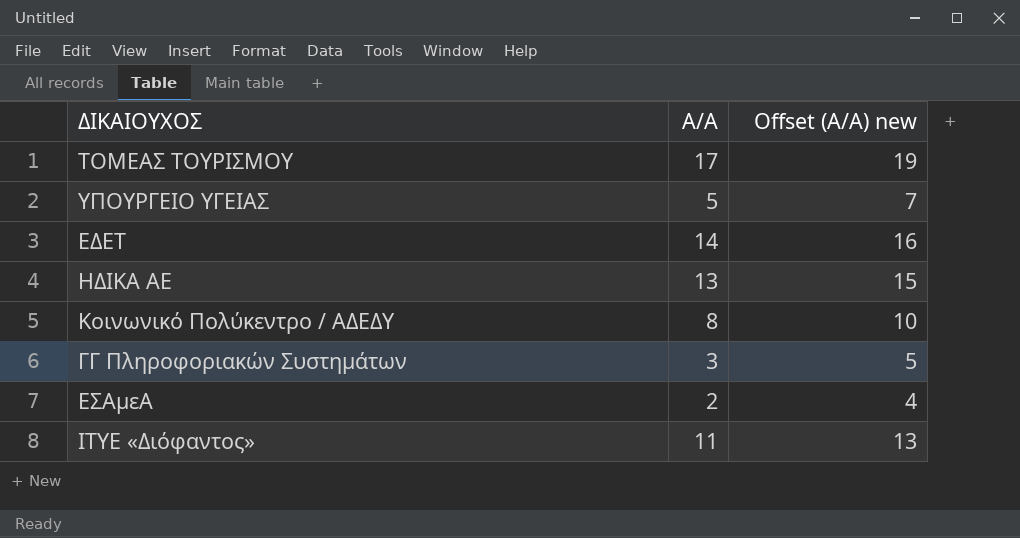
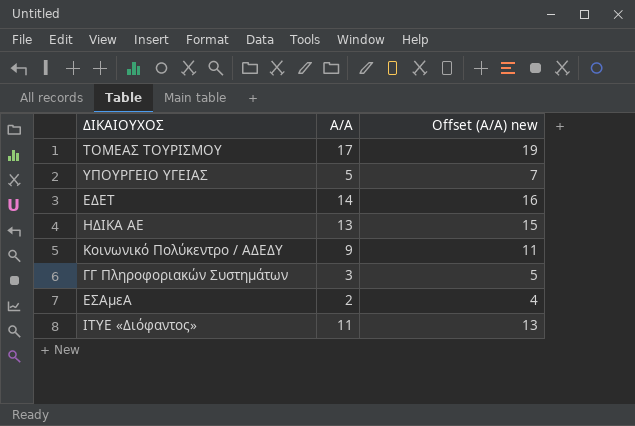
Κοινωνικό Πολύκεντρο / ΑΔΕΔΥ | Α/Α: 8 -> 9
Κοινωνικό Πολύκεντρο / ΑΔΕΔΥ | Offset (Α/Α) new: 10 -> 11

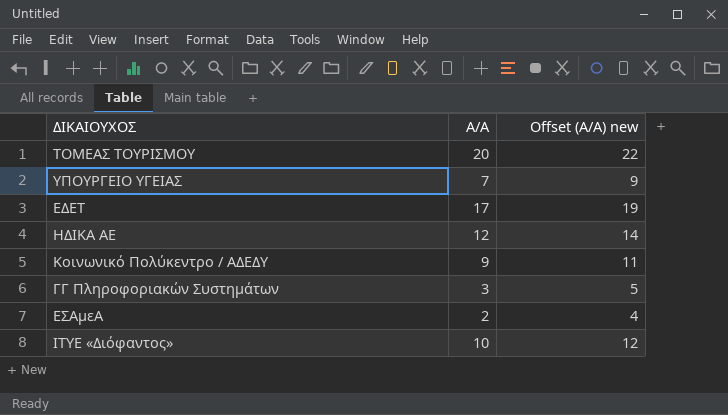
ΤΟΜΕΑΣ ΤΟΥΡΙΣΜΟΥ | Α/Α: 17 -> 20
ΤΟΜΕΑΣ ΤΟΥΡΙΣΜΟΥ | Offset (Α/Α) new: 19 -> 22
ΥΠΟΥΡΓΕΙΟ ΥΓΕΙΑΣ | Α/Α: 5 -> 7
ΥΠΟΥΡΓΕΙΟ ΥΓΕΙΑΣ | Offset (Α/Α) new: 7 -> 9
ΕΔΕΤ | Α/Α: 14 -> 17
ΕΔΕΤ | Offset (Α/Α) new: 16 -> 19
ΗΔΙΚΑ ΑΕ | Α/Α: 13 -> 12
ΗΔΙΚΑ ΑΕ | Offset (Α/Α) new: 15 -> 14
ΙΤΥΕ «Διόφαντος» | Α/Α: 11 -> 10
ΙΤΥΕ «Διόφαντος» | Offset (Α/Α) new: 13 -> 12

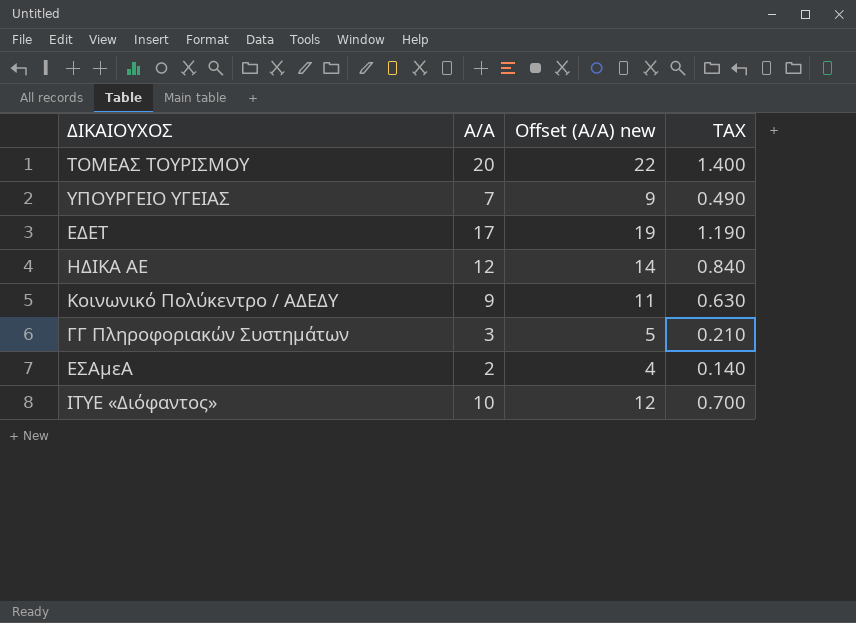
column TAX | formula: none -> [Α/Α] * 0.07

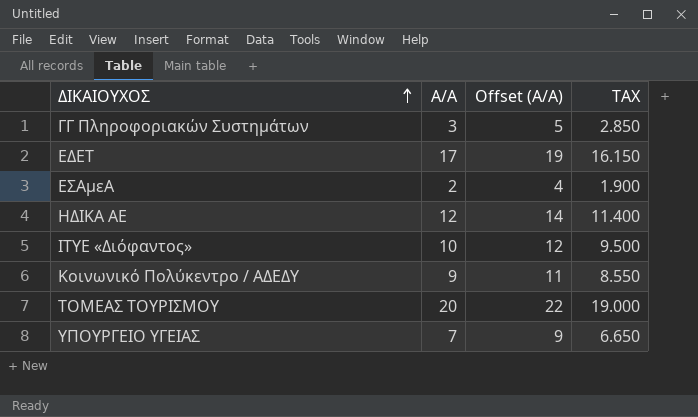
row order: none -> ΔΙΚΑΙΟΥΧΟΣ ascending
column name: Offset (Α/Α) new -> Offset (Α/Α)
column TAX | formula: [Α/Α] * 0.07 -> [Α/Α] * 0.95

